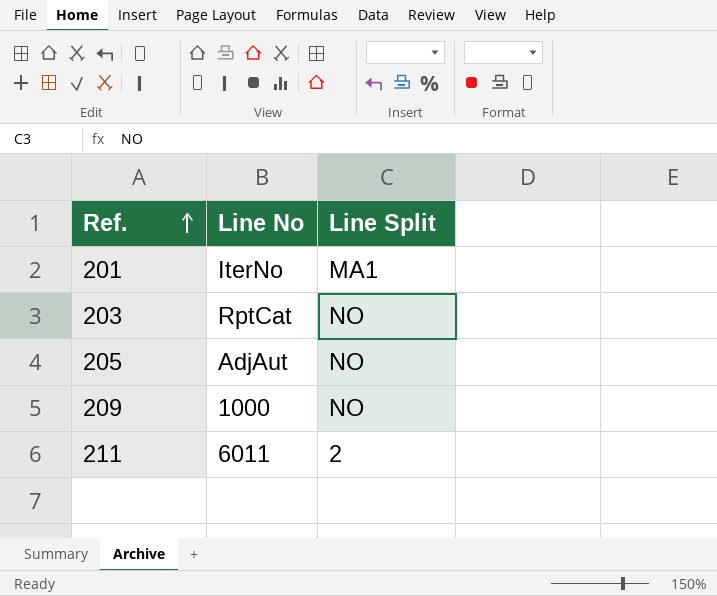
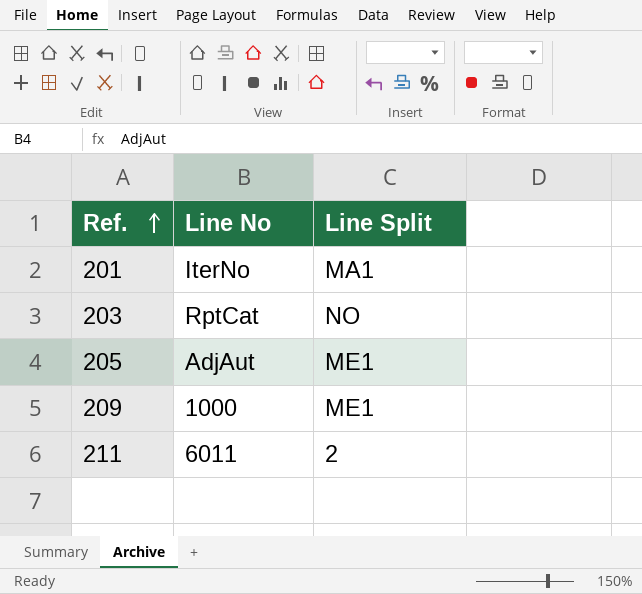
205 | Line Split: NO -> ME1
209 | Line Split: NO -> ME1

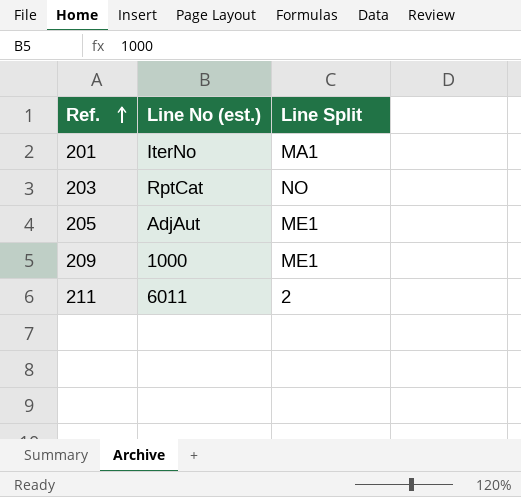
column name: Line No -> Line No (est.)

